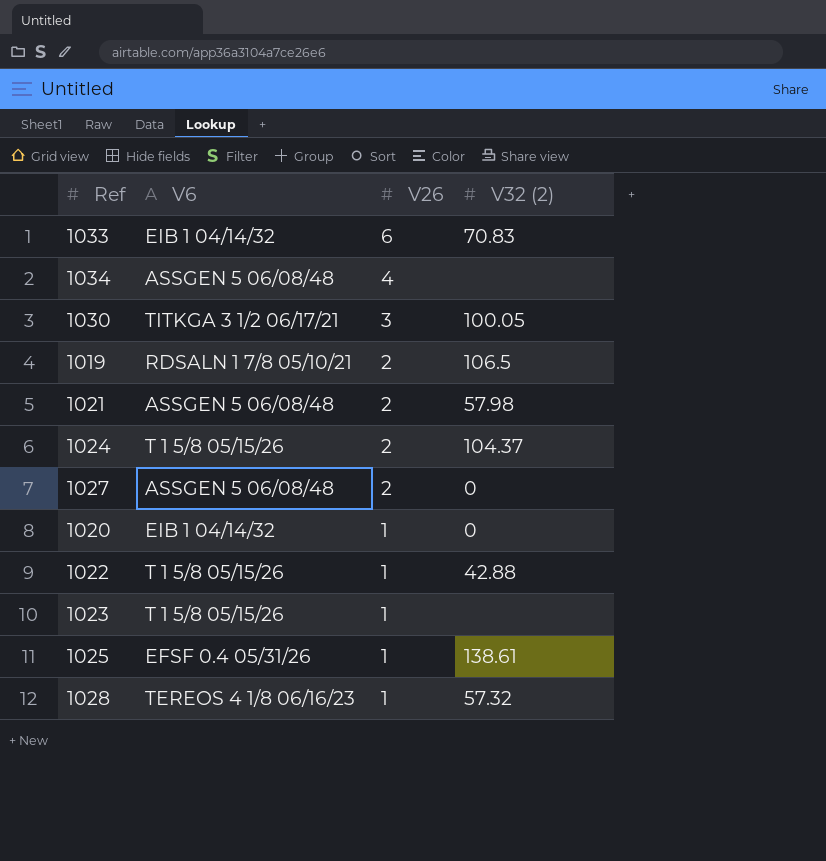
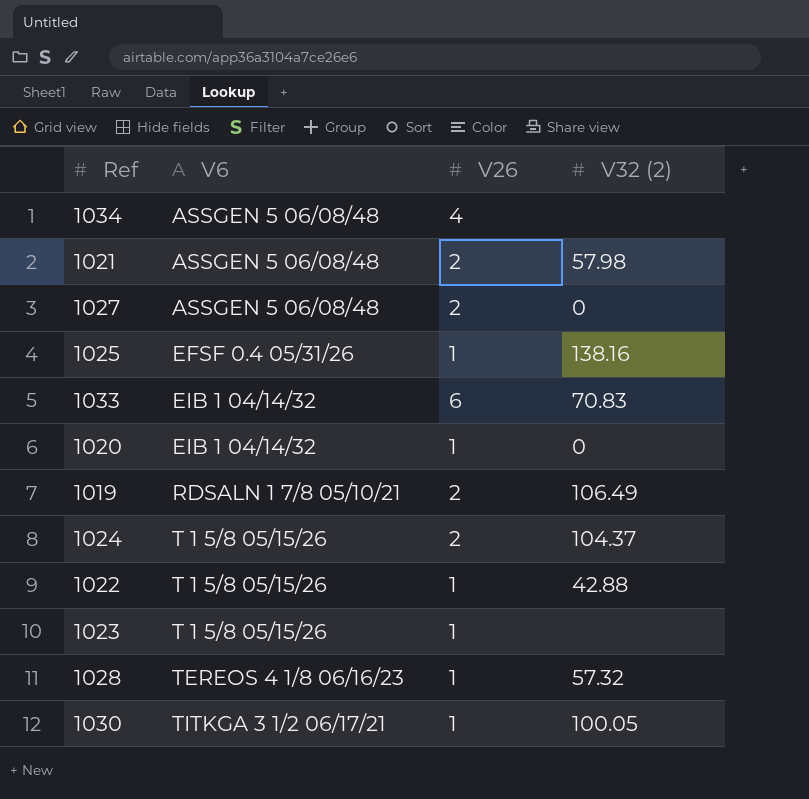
row order: V26 descending -> V6 ascending
1025 | V32 (2): 138.61 -> 138.16
1019 | V32 (2): 106.5 -> 106.49
1030 | V26: 3 -> 1

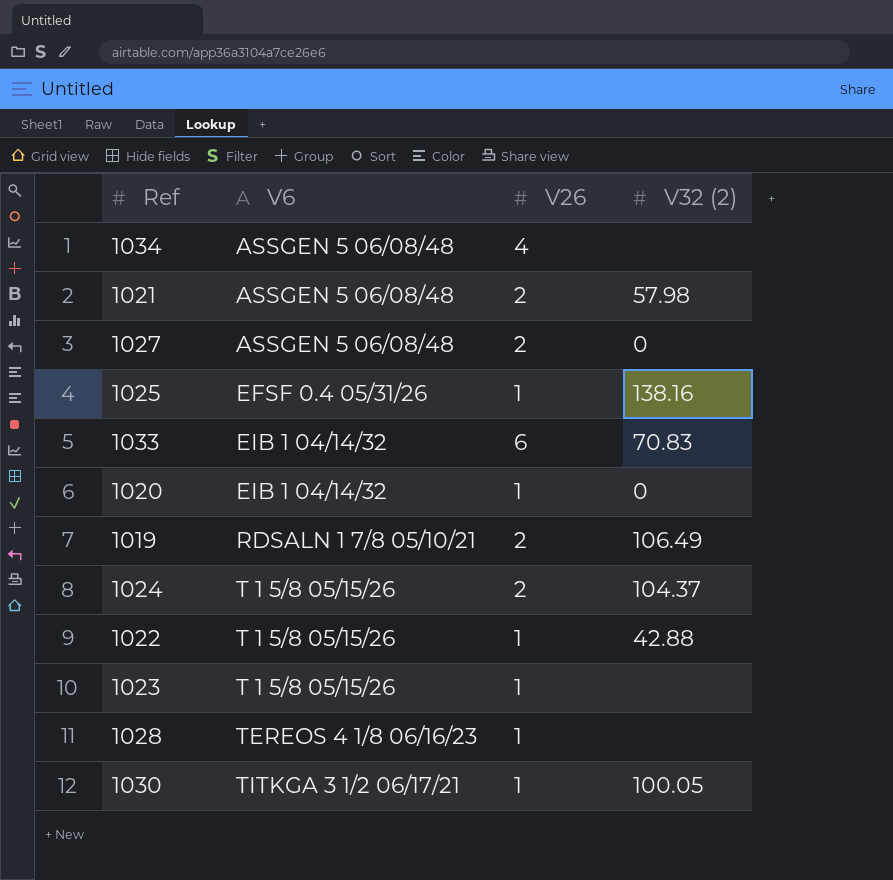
1028 | V32 (2): 57.32 -> none

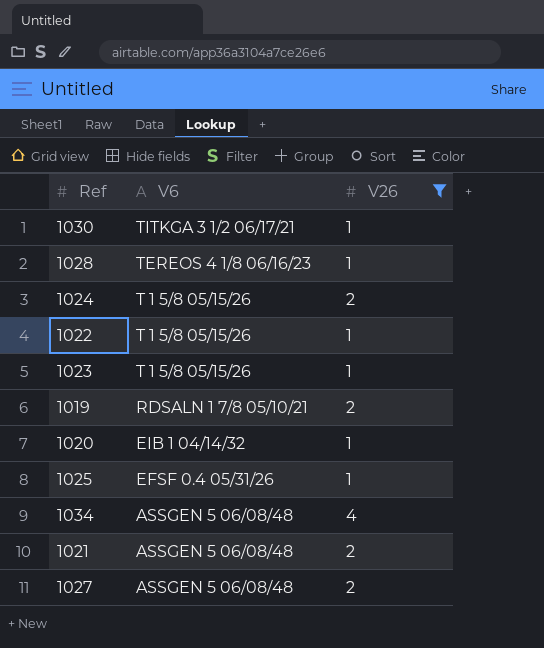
filter: none -> V26 != 6
row order: V6 ascending -> V6 descending
column V32 (2) | position: 4 -> none

